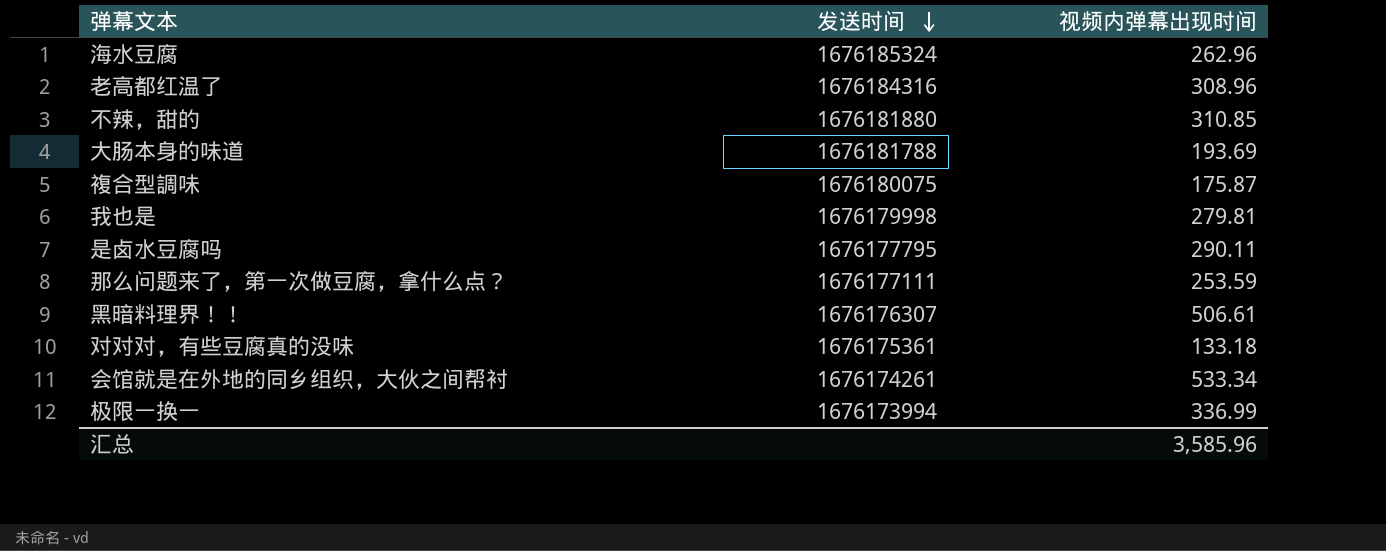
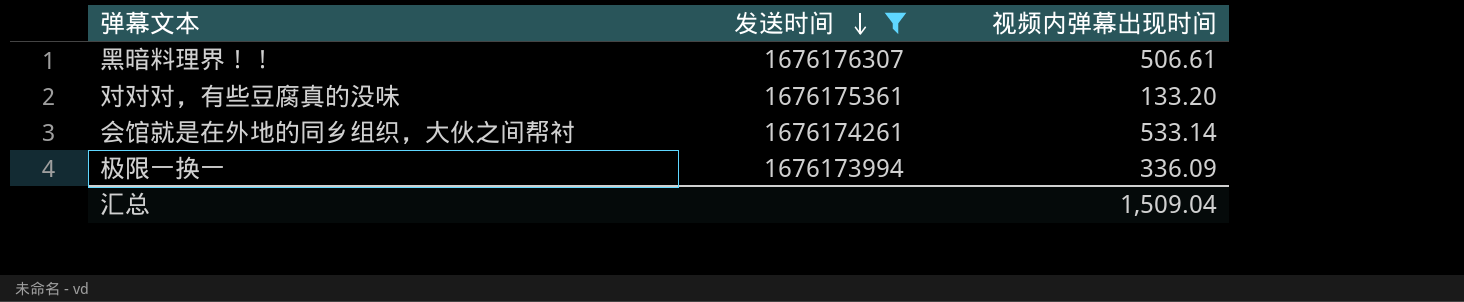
filter: none -> 发送时间 <= 1676176307
对对对，有些豆腐真的没味 | 视频内弹幕出现时间: 133.18 -> 133.20
会馆就是在外地的同乡组织，大伙之间帮衬 | 视频内弹幕出现时间: 533.34 -> 533.14
极限一换一 | 视频内弹幕出现时间: 336.99 -> 336.09
汇总 | 视频内弹幕出现时间: 3,585.96 -> 1,509.04

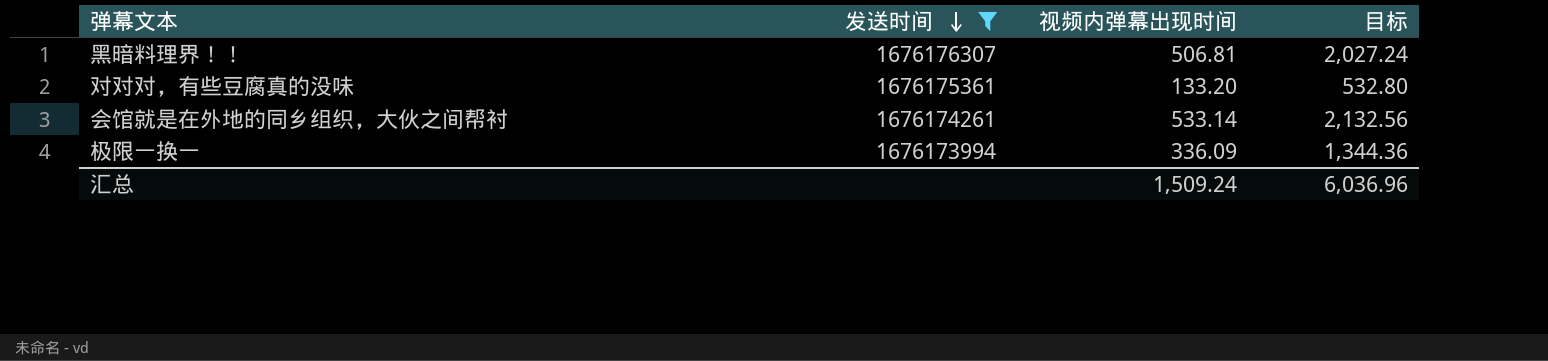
column 目标 | formula: none -> [视频内弹幕出现时间] * 4
黑暗料理界！！ | 视频内弹幕出现时间: 506.61 -> 506.81
汇总 | 视频内弹幕出现时间: 1,509.04 -> 1,509.24

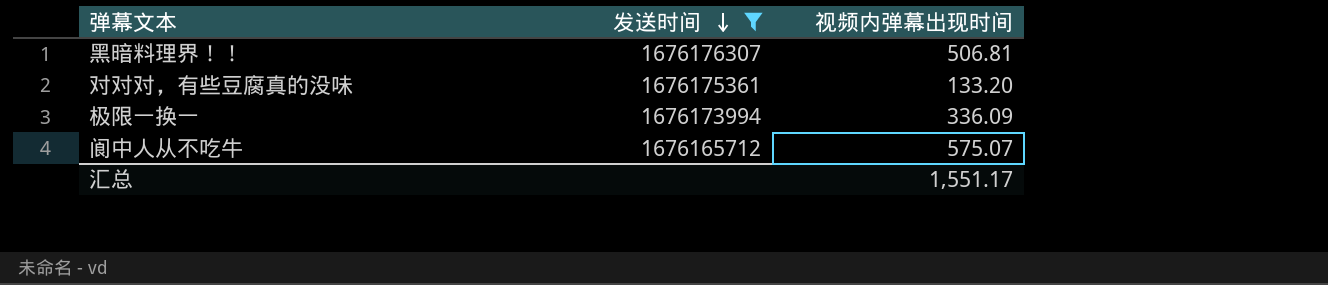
column 目标 | formula: [视频内弹幕出现时间] * 4 -> none
row 会馆就是在外地的同乡组织，大伙之间帮衬: 1676174261 | 533.14 | 2,132.56 -> none
row 阆中人从不吃牛: none -> 1676165712 | 575.07
汇总 | 视频内弹幕出现时间: 1,509.24 -> 1,551.17

